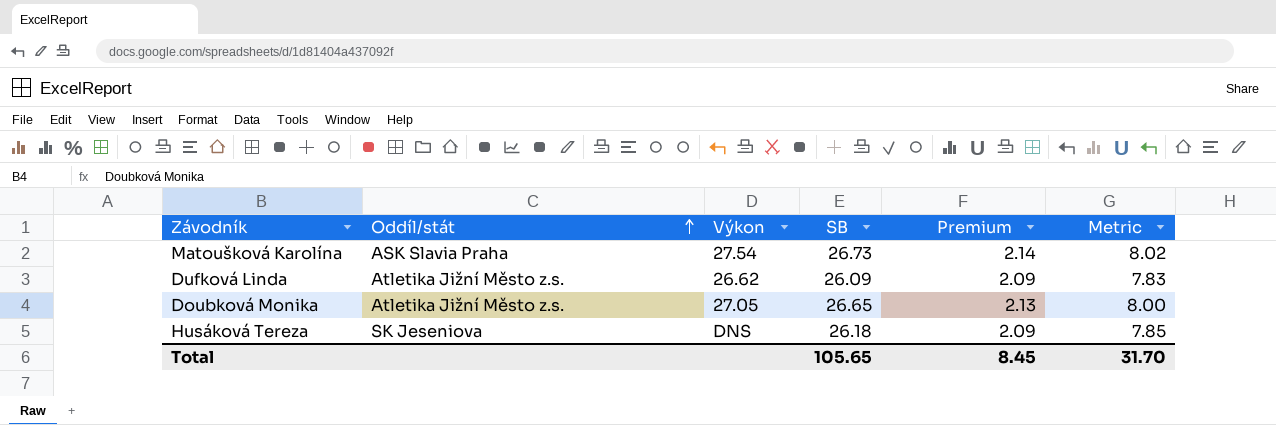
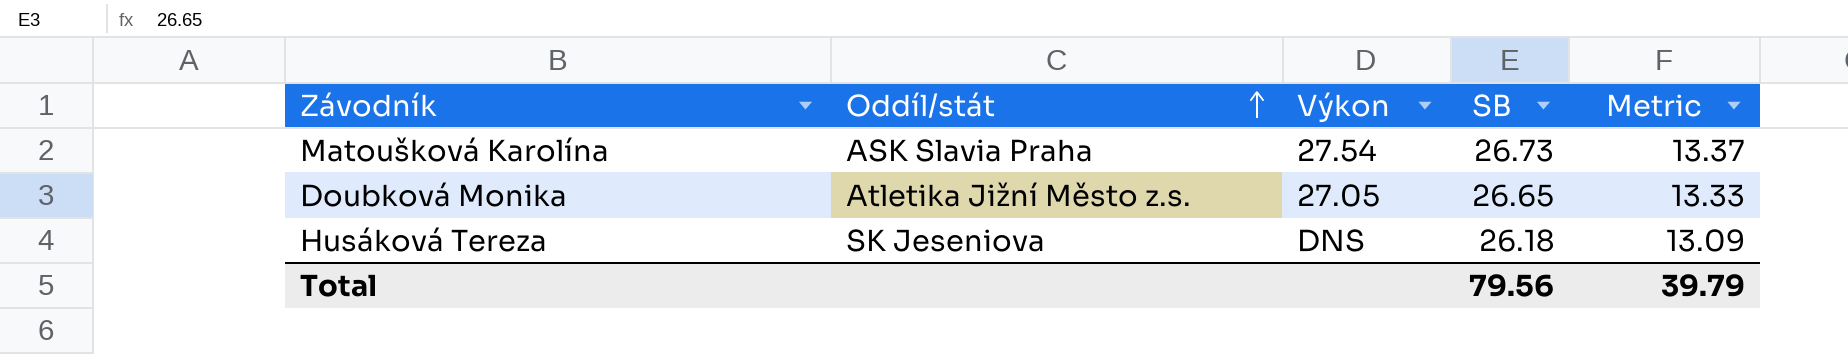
column Premium | formula: [SB] * 0.08 -> none
column Metric | formula: [SB] * 0.3 -> [SB] * 0.5
row Dufková Linda: Atletika Jižní Město z.s. | 26.62 | 26.09 | 2.09 | 7.83 -> none
Total | SB: 105.65 -> 79.56
Total | Metric: 31.70 -> 39.79

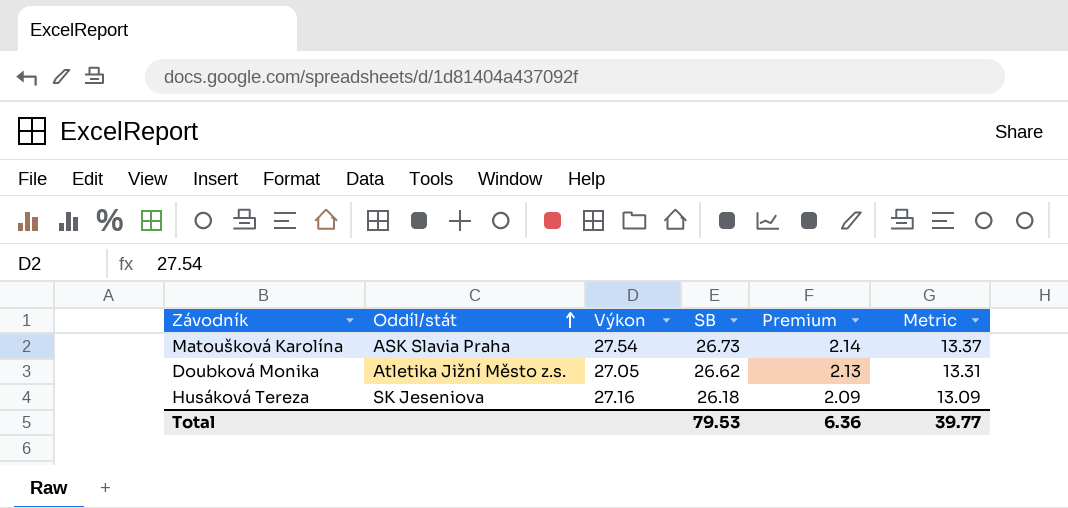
column Premium | formula: none -> [SB] * 0.08
Doubková Monika | SB: 26.65 -> 26.62
Doubková Monika | Metric: 13.33 -> 13.31
Husáková Tereza | Výkon: DNS -> 27.16
Total | SB: 79.56 -> 79.53
Total | Metric: 39.79 -> 39.77

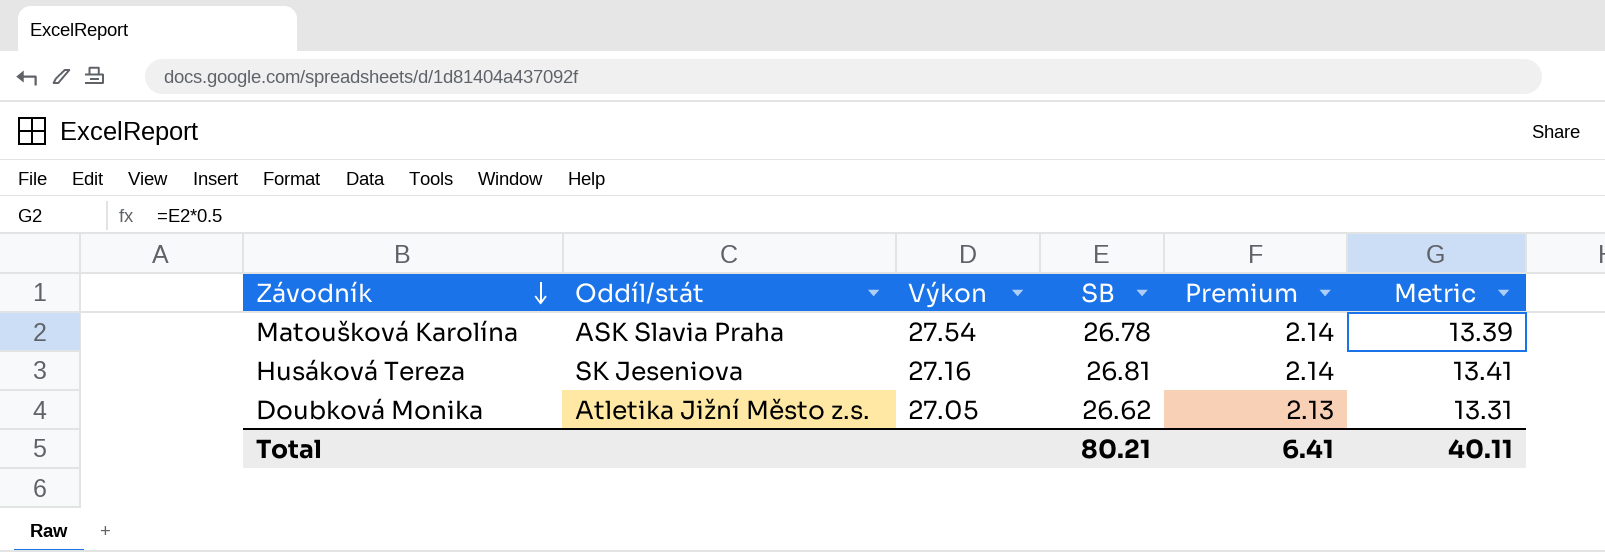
row order: Oddíl/stát ascending -> Závodník descending
Matoušková Karolína | SB: 26.73 -> 26.78
Matoušková Karolína | Metric: 13.37 -> 13.39
Husáková Tereza | SB: 26.18 -> 26.81
Husáková Tereza | Premium: 2.09 -> 2.14
Husáková Tereza | Metric: 13.09 -> 13.41
Total | SB: 79.53 -> 80.21
Total | Premium: 6.36 -> 6.41
Total | Metric: 39.77 -> 40.11

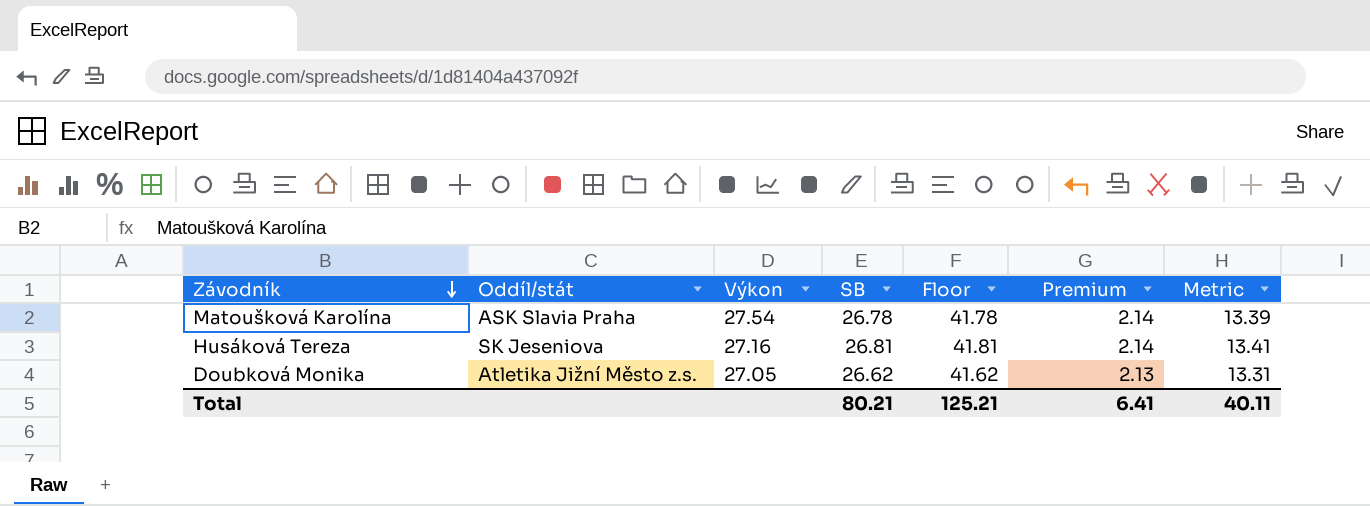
column Floor | formula: none -> [SB] + 15

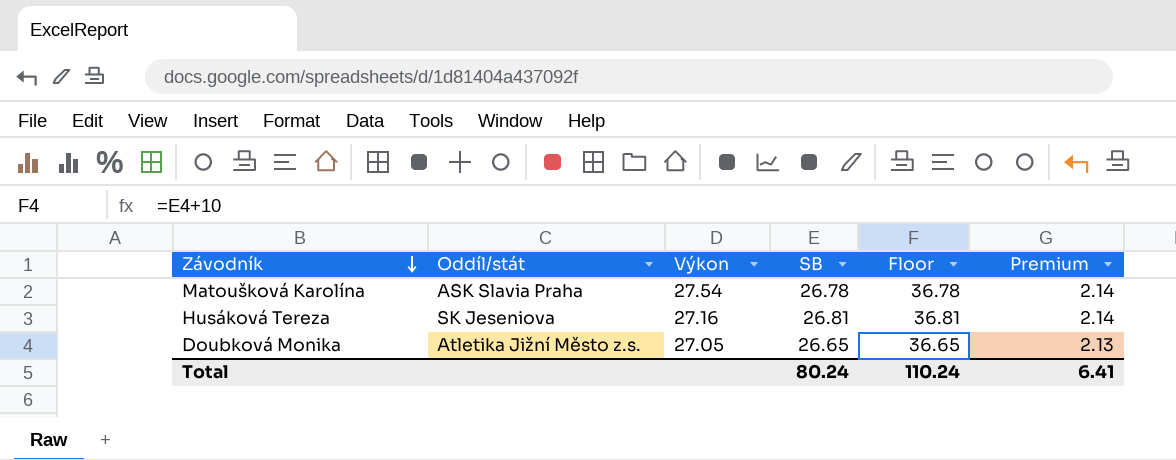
column Metric | formula: [SB] * 0.5 -> none
column Floor | formula: [SB] + 15 -> [SB] + 10
Doubková Monika | SB: 26.62 -> 26.65
Total | SB: 80.21 -> 80.24
Total | Floor: 125.21 -> 110.24

